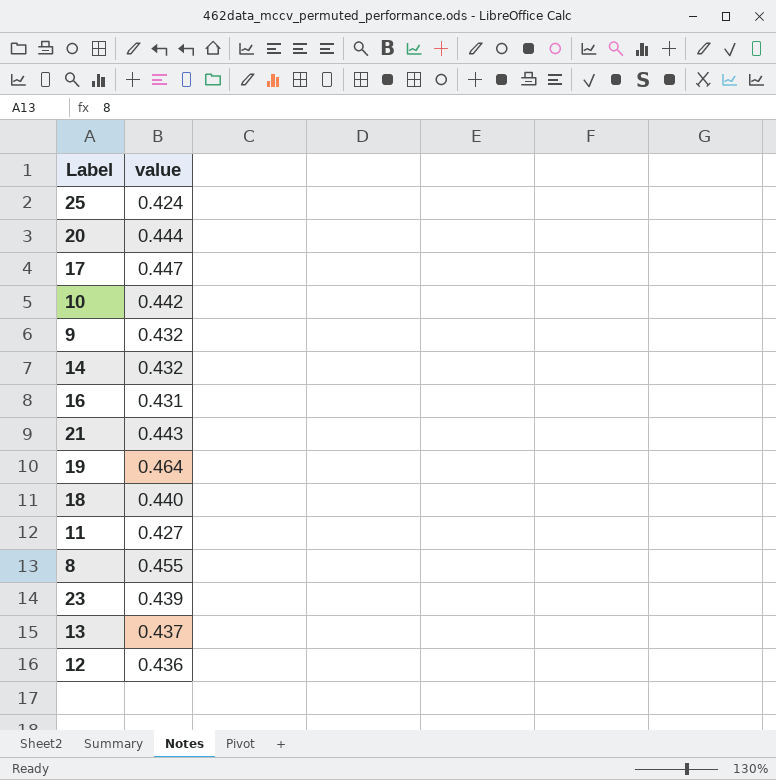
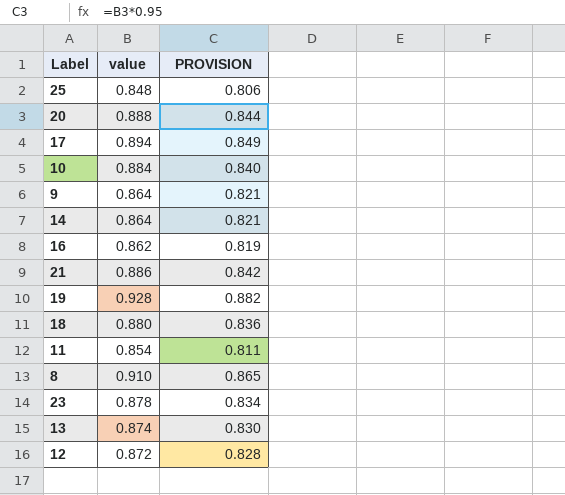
column PROVISION | formula: none -> [value] * 0.95
25 | value: 0.424 -> 0.848
20 | value: 0.444 -> 0.888
17 | value: 0.447 -> 0.894
10 | value: 0.442 -> 0.884
9 | value: 0.432 -> 0.864
14 | value: 0.432 -> 0.864
16 | value: 0.431 -> 0.862
21 | value: 0.443 -> 0.886
19 | value: 0.464 -> 0.928
18 | value: 0.440 -> 0.880
11 | value: 0.427 -> 0.854
8 | value: 0.455 -> 0.910
23 | value: 0.439 -> 0.878
13 | value: 0.437 -> 0.874
12 | value: 0.436 -> 0.872

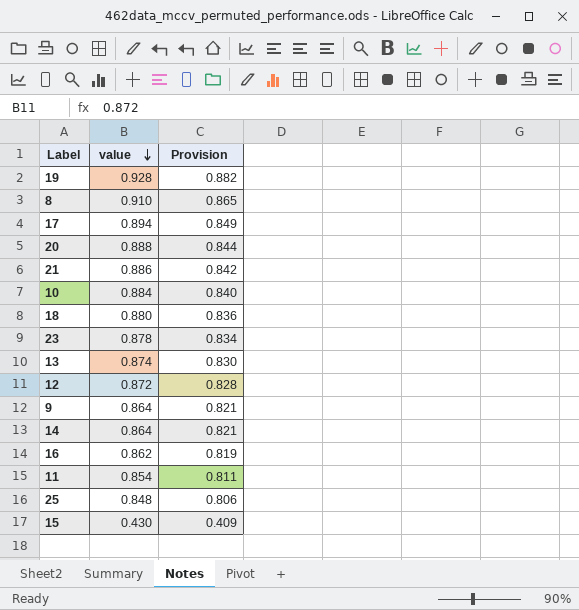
row order: none -> value descending
column name: PROVISION -> Provision
row 15: none -> 0.430 | 0.409

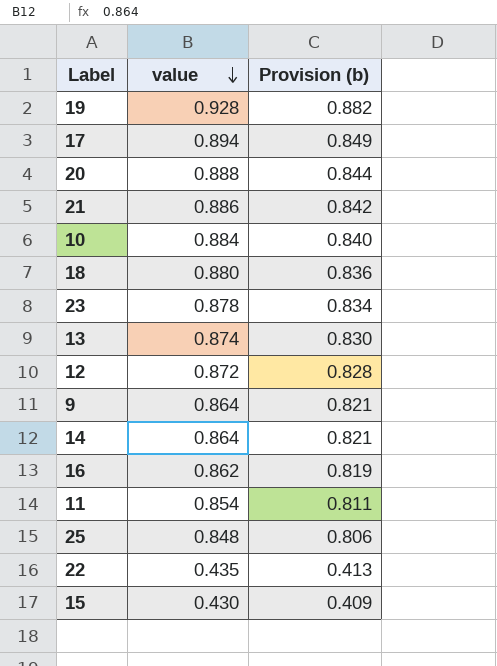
column name: Provision -> Provision (b)
row 8: 0.910 | 0.865 -> none
row 22: none -> 0.435 | 0.413

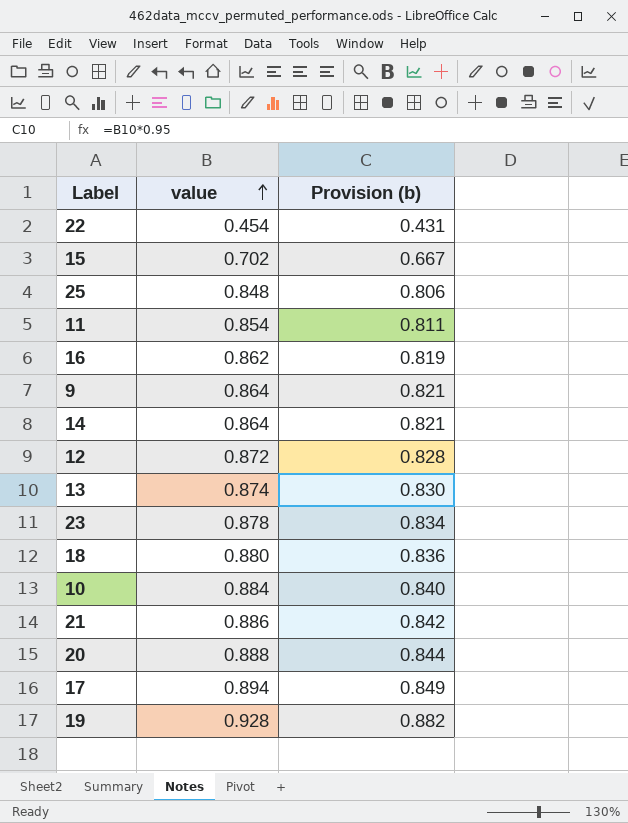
row order: value descending -> value ascending
22 | value: 0.435 -> 0.454
22 | Provision (b): 0.413 -> 0.431
15 | value: 0.430 -> 0.702
15 | Provision (b): 0.409 -> 0.667

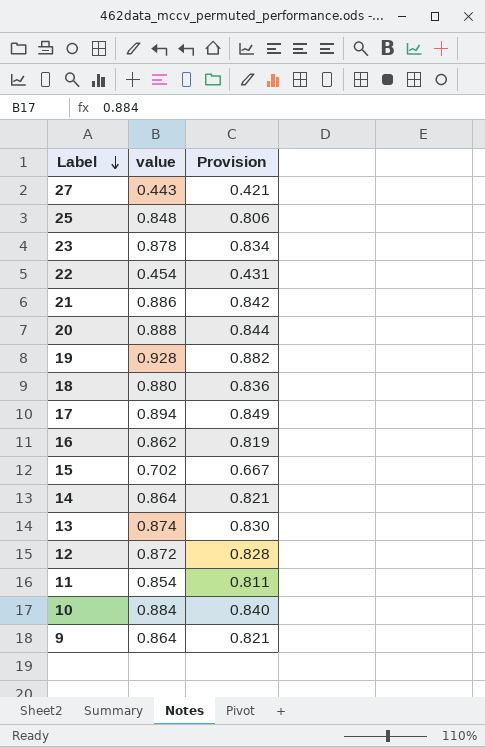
row order: value ascending -> Label descending
column name: Provision (b) -> Provision
row 27: none -> 0.443 | 0.421

